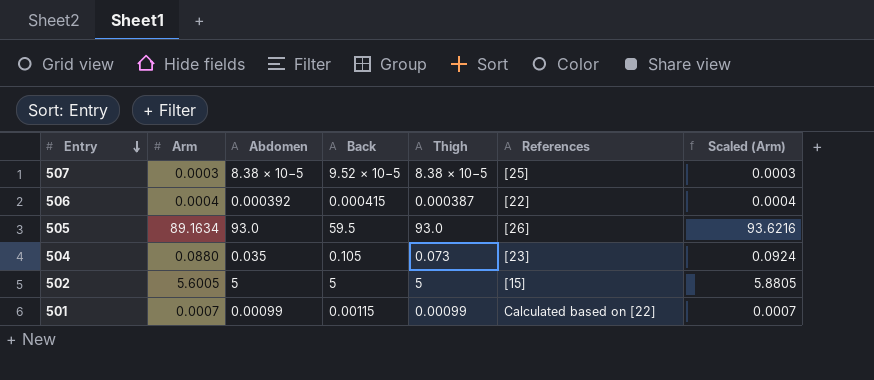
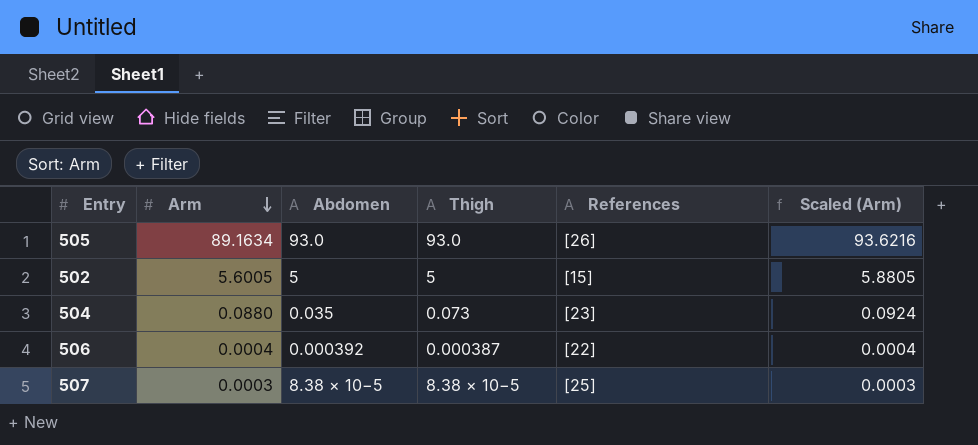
row order: Entry descending -> Arm descending
column Back | position: 4 -> none
row 501: 0.0007 | 0.00099 | 0.00115 | 0.00099 | Calculated based on [22] | 0.0007 -> none

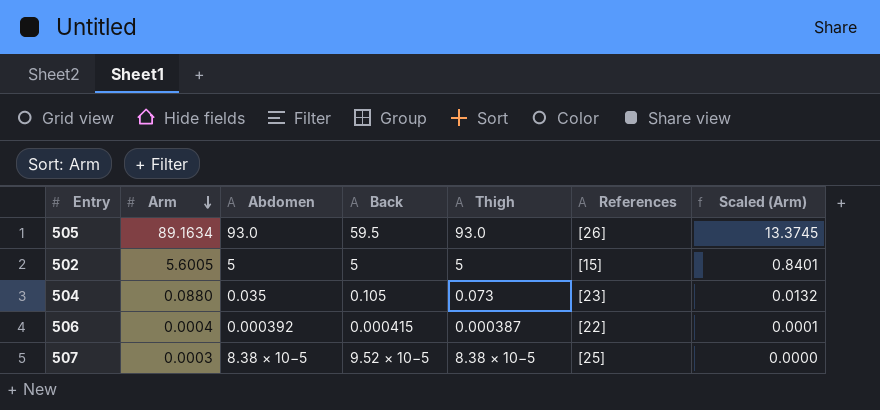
column Back | position: none -> 4
column Scaled (Arm) | formula: [Arm] * 1.05 -> [Arm] * 0.15

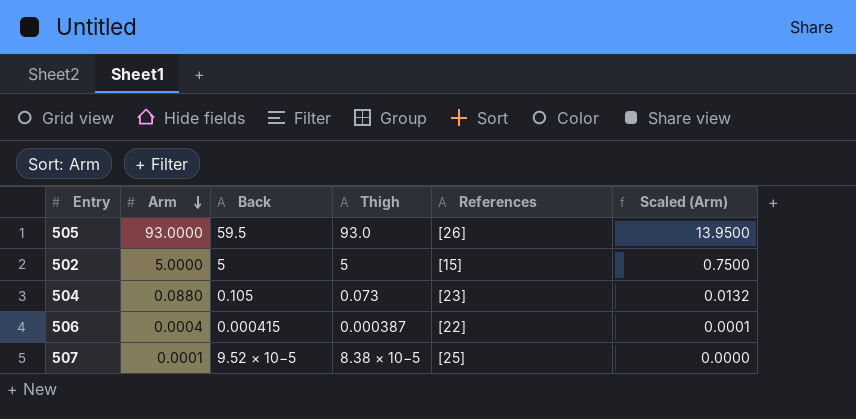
column Abdomen | position: 3 -> none
505 | Arm: 89.1634 -> 93.0000
505 | Scaled (Arm): 13.3745 -> 13.9500
502 | Arm: 5.6005 -> 5.0000
502 | Scaled (Arm): 0.8401 -> 0.7500
507 | Arm: 0.0003 -> 0.0001

